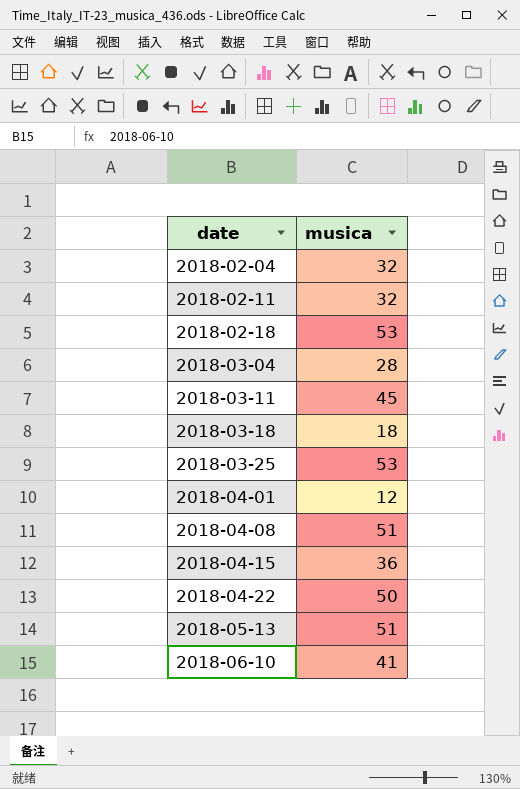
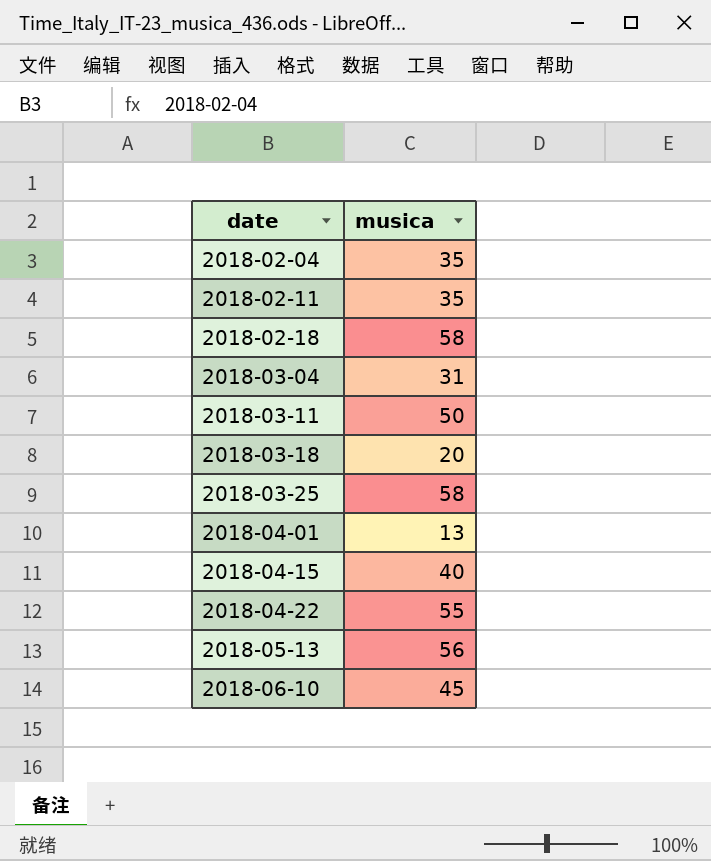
row 2018-04-08: 51 -> none
2018-02-04 | musica: 32 -> 35
2018-02-11 | musica: 32 -> 35
2018-02-18 | musica: 53 -> 58
2018-03-04 | musica: 28 -> 31
2018-03-11 | musica: 45 -> 50
2018-03-18 | musica: 18 -> 20
2018-03-25 | musica: 53 -> 58
2018-04-01 | musica: 12 -> 13
2018-04-15 | musica: 36 -> 40
2018-04-22 | musica: 50 -> 55
2018-05-13 | musica: 51 -> 56
2018-06-10 | musica: 41 -> 45

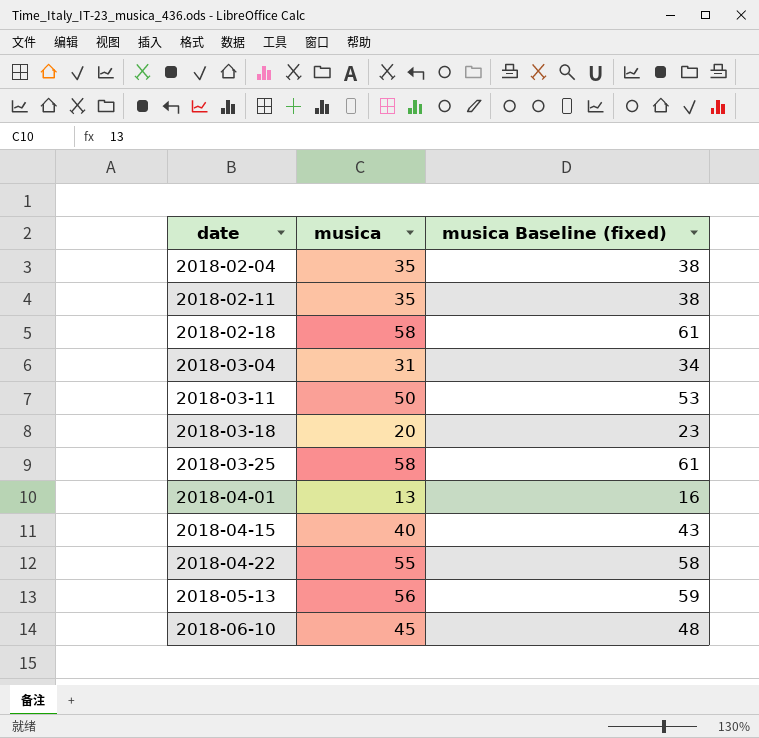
column musica Baseline (fixed) | formula: none -> [musica] + 3

